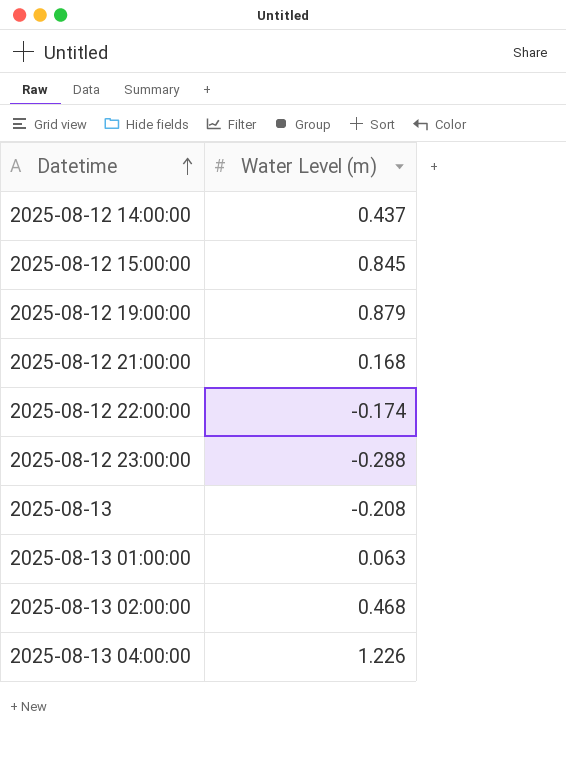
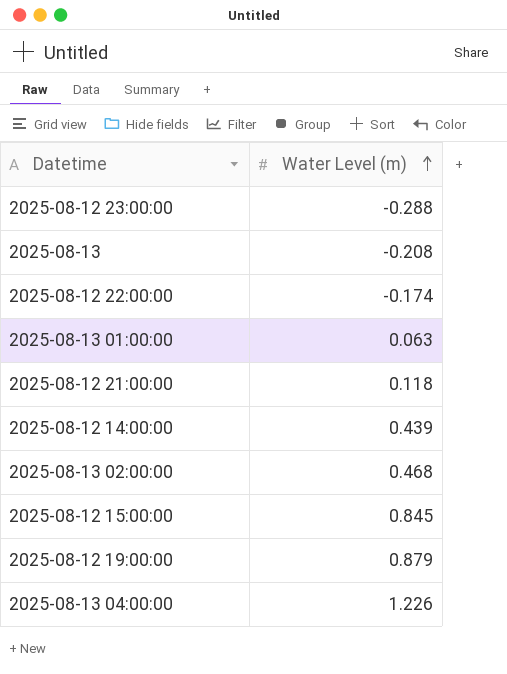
row order: Datetime ascending -> Water Level (m) ascending
2025-08-12 21:00:00 | Water Level (m): 0.168 -> 0.118
2025-08-12 14:00:00 | Water Level (m): 0.437 -> 0.439

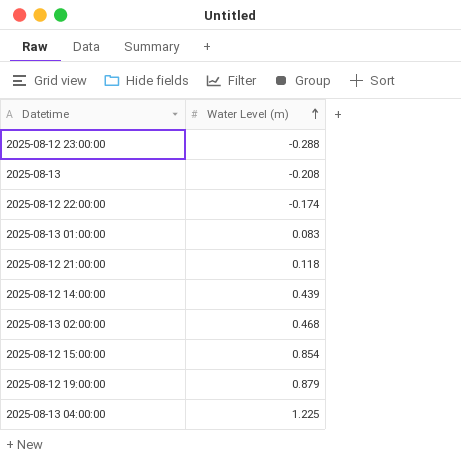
2025-08-13 01:00:00 | Water Level (m): 0.063 -> 0.083
2025-08-12 15:00:00 | Water Level (m): 0.845 -> 0.854
2025-08-13 04:00:00 | Water Level (m): 1.226 -> 1.225

